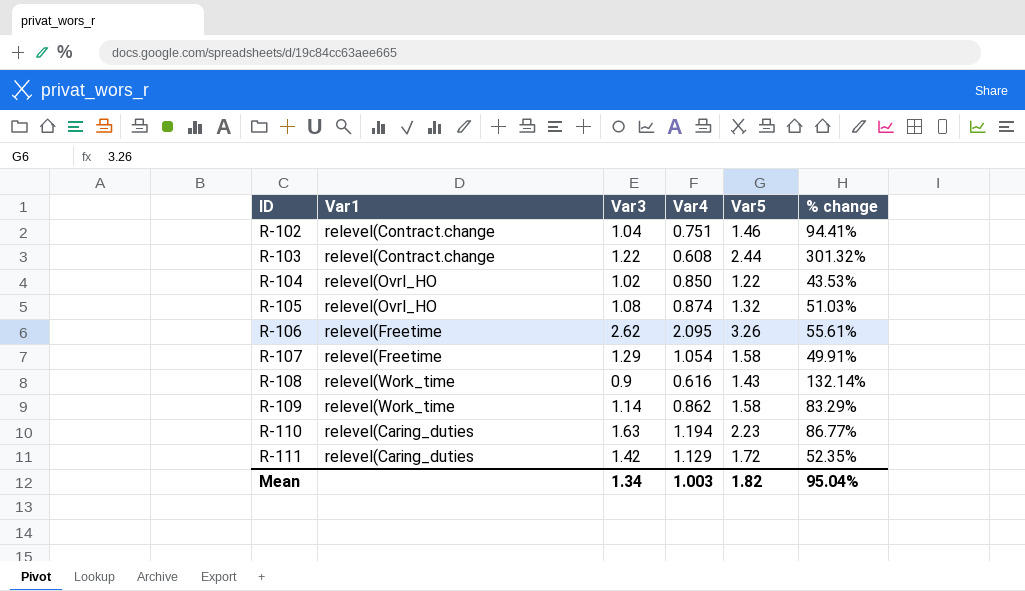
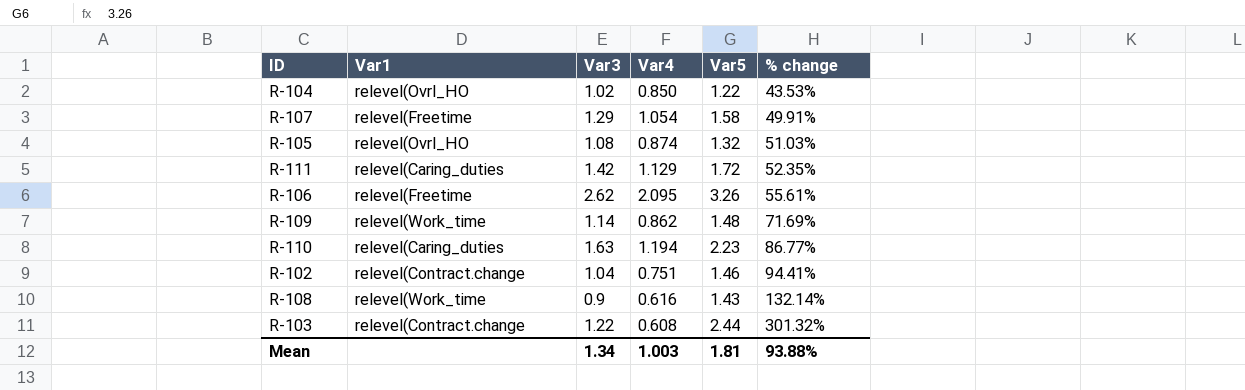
row order: ID ascending -> % change ascending
R-109 | Var5: 1.58 -> 1.48
R-109 | % change: 83.29% -> 71.69%
Mean | Var5: 1.82 -> 1.81
Mean | % change: 95.04% -> 93.88%

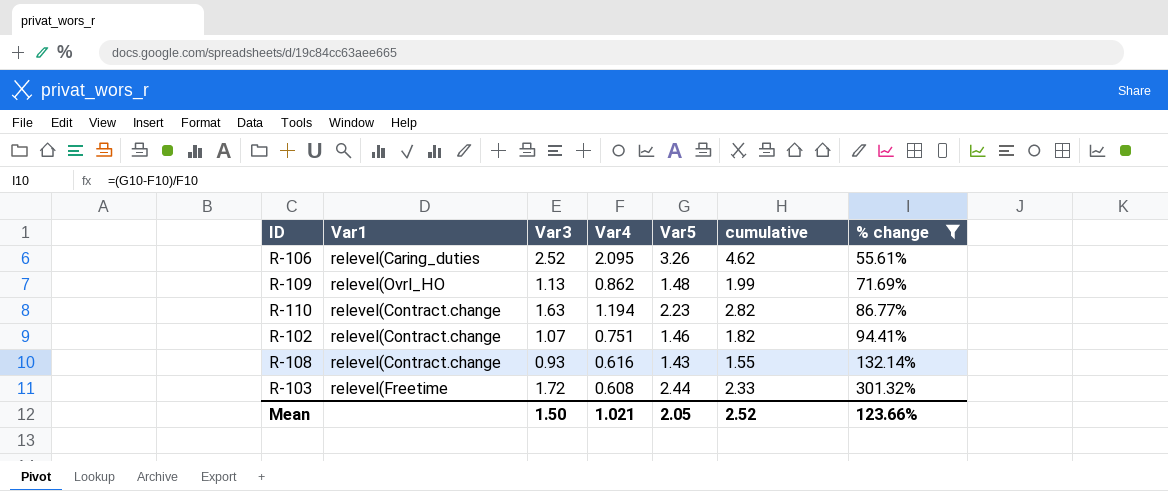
filter: none -> % change >= 55.61%
column cumulative | formula: none -> [Var3] + [Var4]
R-106 | Var1: relevel(Freetime -> relevel(Caring_duties
R-106 | Var3: 2.62 -> 2.52
R-109 | Var1: relevel(Work_time -> relevel(Ovrl_HO
R-109 | Var3: 1.14 -> 1.13
R-110 | Var1: relevel(Caring_duties -> relevel(Contract.change
R-102 | Var3: 1.04 -> 1.07
R-108 | Var1: relevel(Work_time -> relevel(Contract.change
R-108 | Var3: 0.9 -> 0.93
R-103 | Var1: relevel(Contract.change -> relevel(Freetime
R-103 | Var3: 1.22 -> 1.72
Mean | Var3: 1.34 -> 1.50
Mean | Var4: 1.003 -> 1.021
Mean | Var5: 1.81 -> 2.05
Mean | % change: 93.88% -> 123.66%

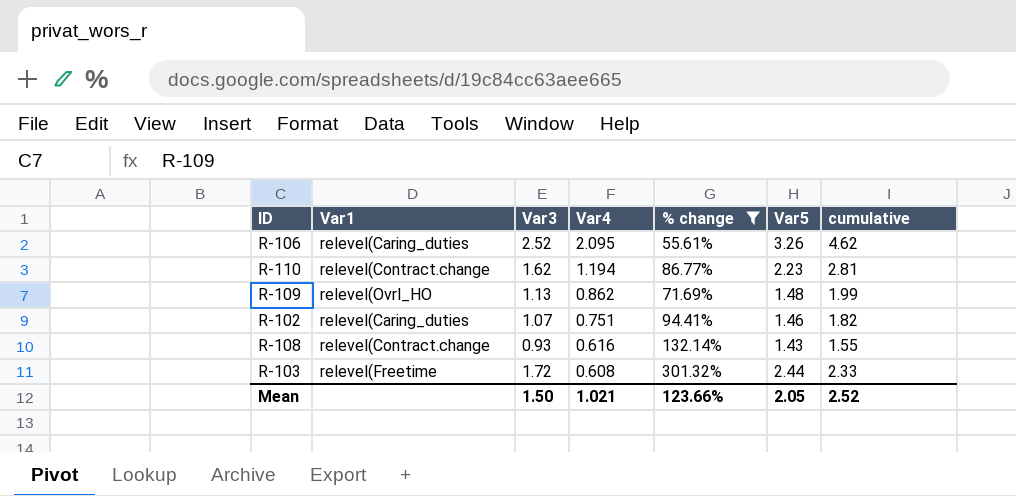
row order: % change ascending -> Var4 descending
column % change | position: 7 -> 5
R-110 | Var3: 1.63 -> 1.62
R-110 | cumulative: 2.82 -> 2.81
R-102 | Var1: relevel(Contract.change -> relevel(Caring_duties

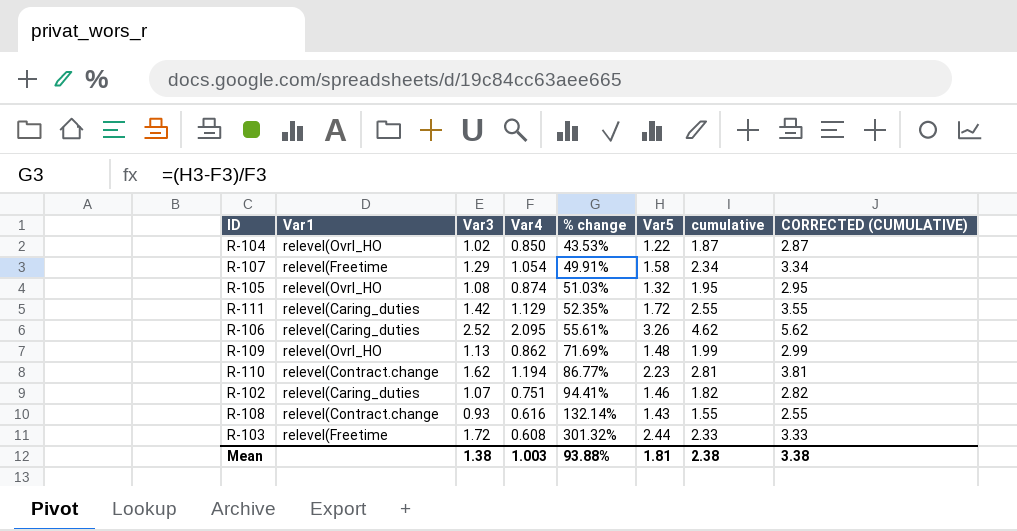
filter: % change >= 55.61% -> none
row order: Var4 descending -> % change ascending
column CORRECTED (CUMULATIVE) | formula: none -> [cumulative] + 1
Mean | Var3: 1.50 -> 1.38
Mean | Var4: 1.021 -> 1.003
Mean | % change: 123.66% -> 93.88%
Mean | Var5: 2.05 -> 1.81
Mean | cumulative: 2.52 -> 2.38

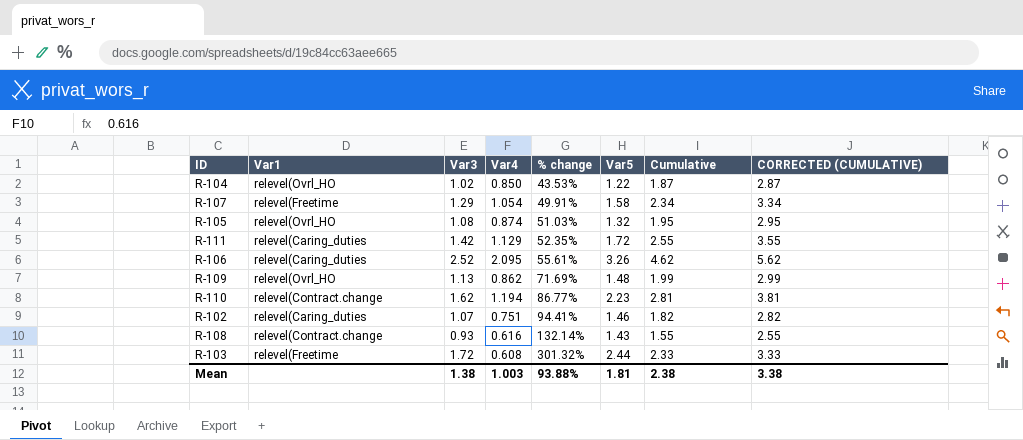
column name: cumulative -> Cumulative

